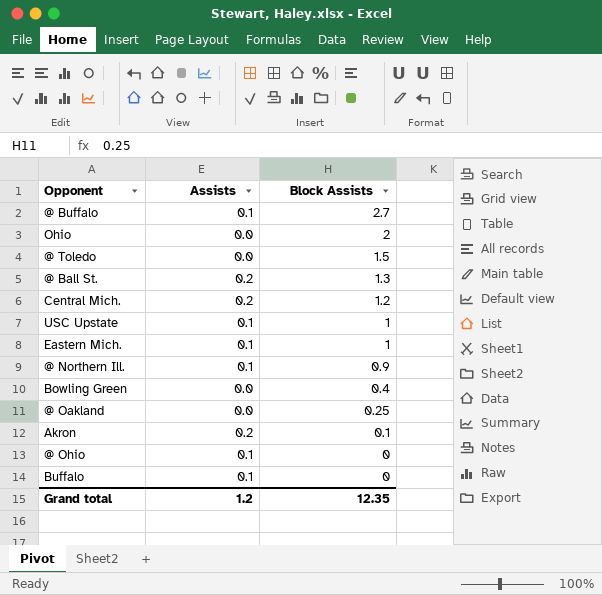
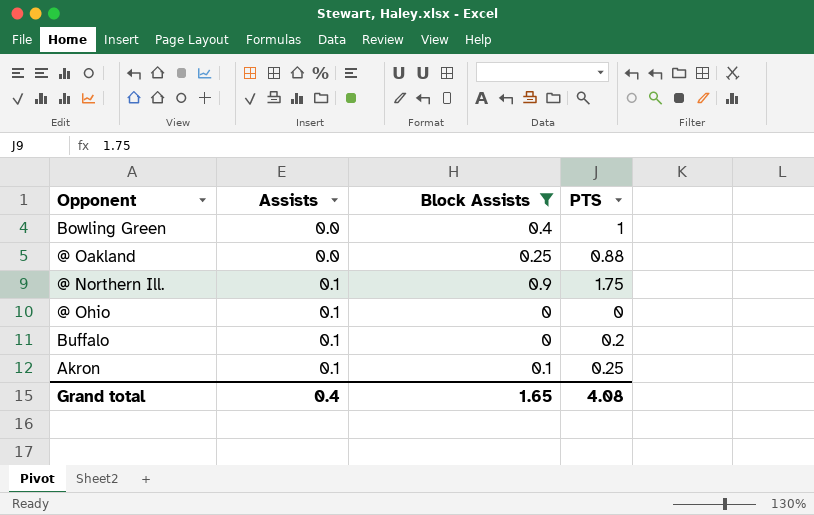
filter: none -> Block Assists <= 0.9
row order: Block Assists descending -> Assists ascending
column PTS | position: none -> 4
Akron | Assists: 0.2 -> 0.1
Grand total | Assists: 1.2 -> 0.4
Grand total | Block Assists: 12.35 -> 1.65

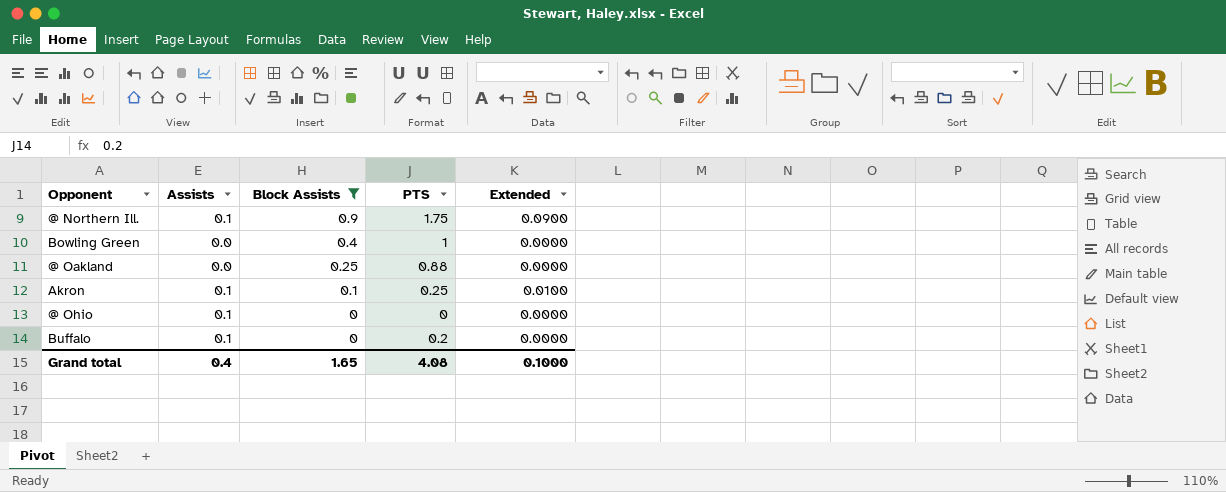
row order: Assists ascending -> Block Assists descending
column Extended | formula: none -> [Assists] * [Block Assists]

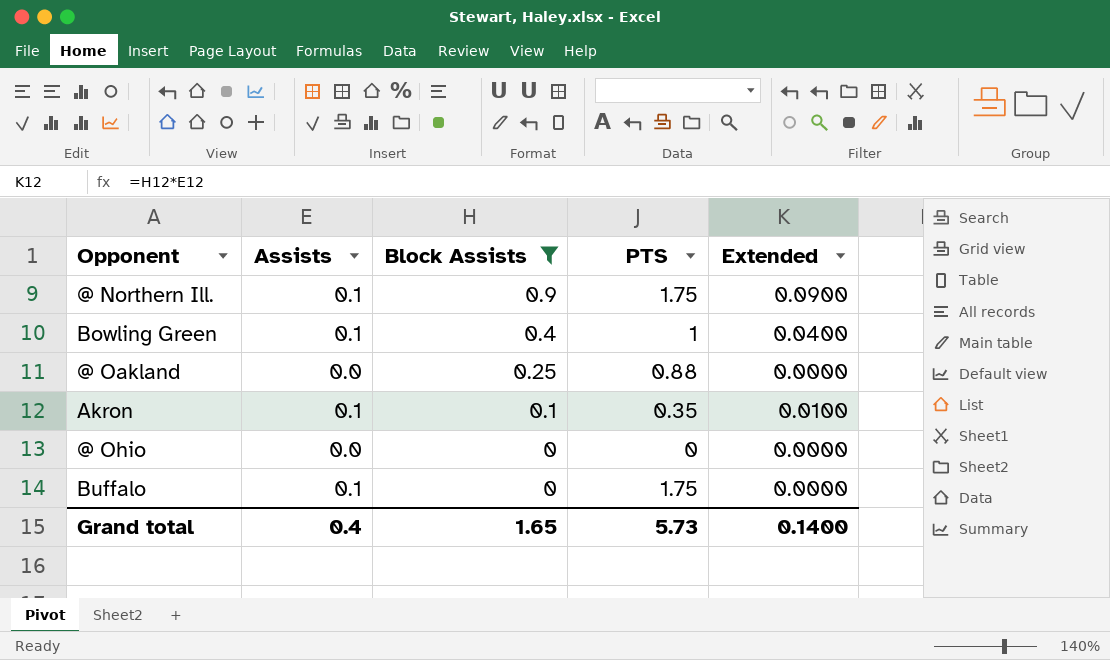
Bowling Green | Assists: 0.0 -> 0.1
Bowling Green | Extended: 0.0000 -> 0.0400
Akron | PTS: 0.25 -> 0.35
@ Ohio | Assists: 0.1 -> 0.0
Buffalo | PTS: 0.2 -> 1.75
Grand total | PTS: 4.08 -> 5.73
Grand total | Extended: 0.1000 -> 0.1400

